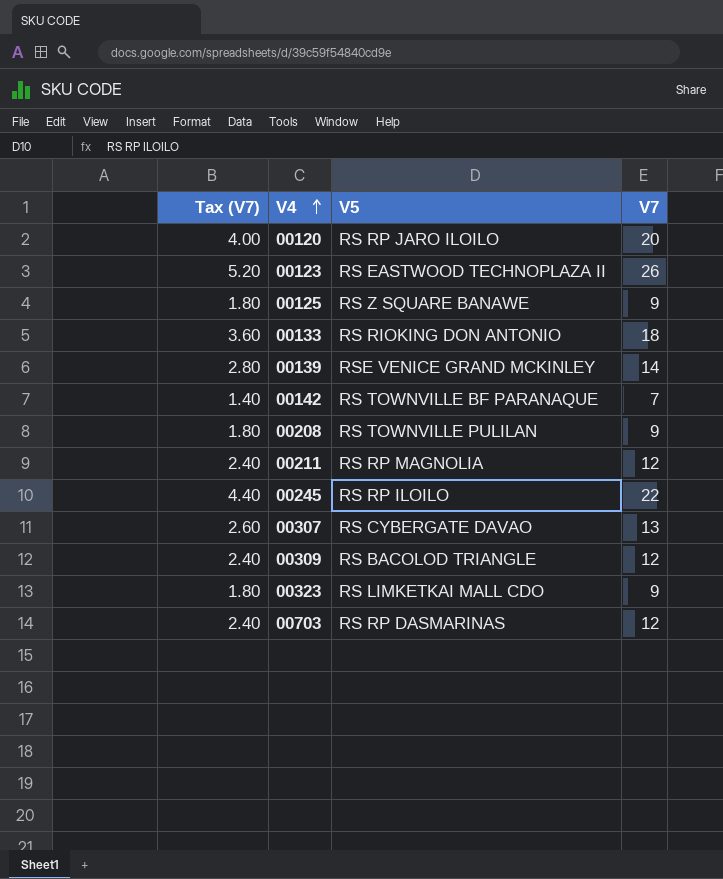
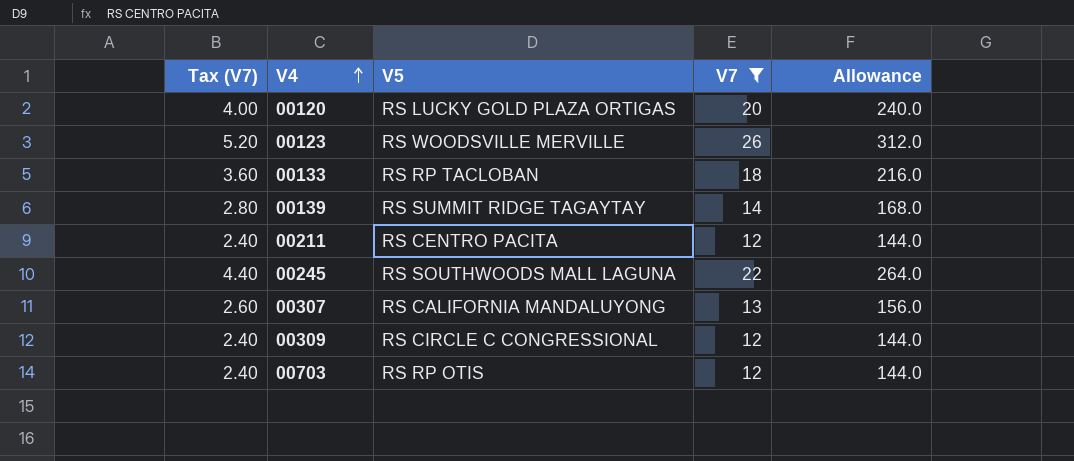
filter: none -> V7 >= 12
column Allowance | formula: none -> [V7] * 12
00120 | V5: RS RP JARO ILOILO -> RS LUCKY GOLD PLAZA ORTIGAS
00123 | V5: RS EASTWOOD TECHNOPLAZA II -> RS WOODSVILLE MERVILLE
00133 | V5: RS RIOKING DON ANTONIO -> RS RP TACLOBAN
00139 | V5: RSE VENICE GRAND MCKINLEY -> RS SUMMIT RIDGE TAGAYTAY
00211 | V5: RS RP MAGNOLIA -> RS CENTRO PACITA
00245 | V5: RS RP ILOILO -> RS SOUTHWOODS MALL LAGUNA
00307 | V5: RS CYBERGATE DAVAO -> RS CALIFORNIA MANDALUYONG
00309 | V5: RS BACOLOD TRIANGLE -> RS CIRCLE C CONGRESSIONAL
00703 | V5: RS RP DASMARINAS -> RS RP OTIS

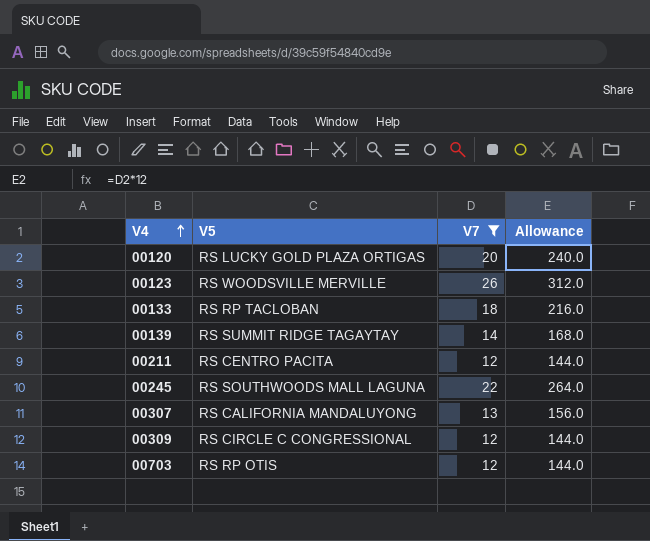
column Tax (V7) | formula: [V7] * 0.2 -> none

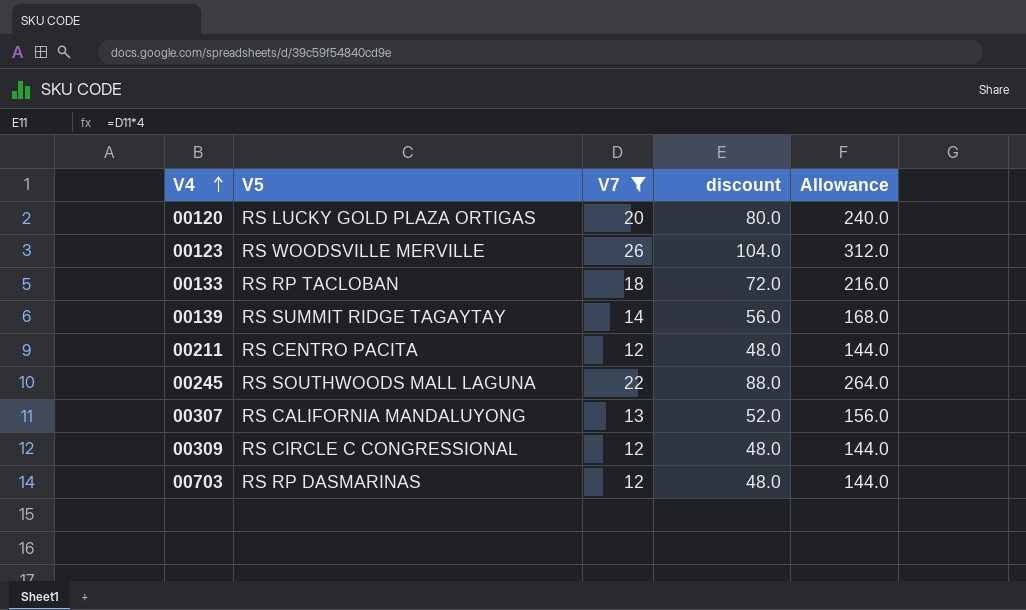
column discount | formula: none -> [V7] * 4
00703 | V5: RS RP OTIS -> RS RP DASMARINAS

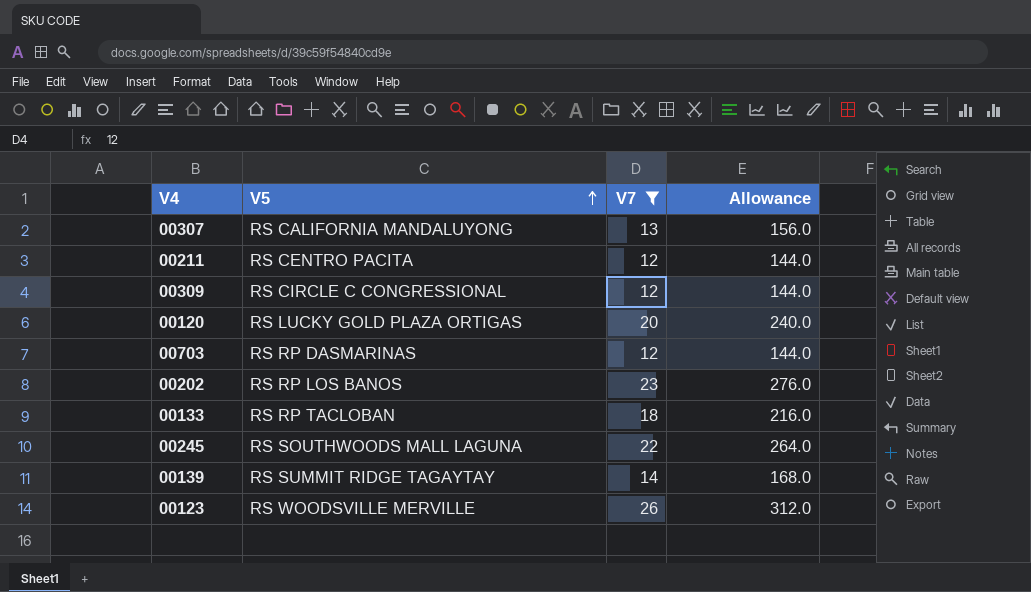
row order: V4 ascending -> V5 ascending
column discount | formula: [V7] * 4 -> none
row 00202: none -> RS RP LOS BANOS | 23 | 276.0

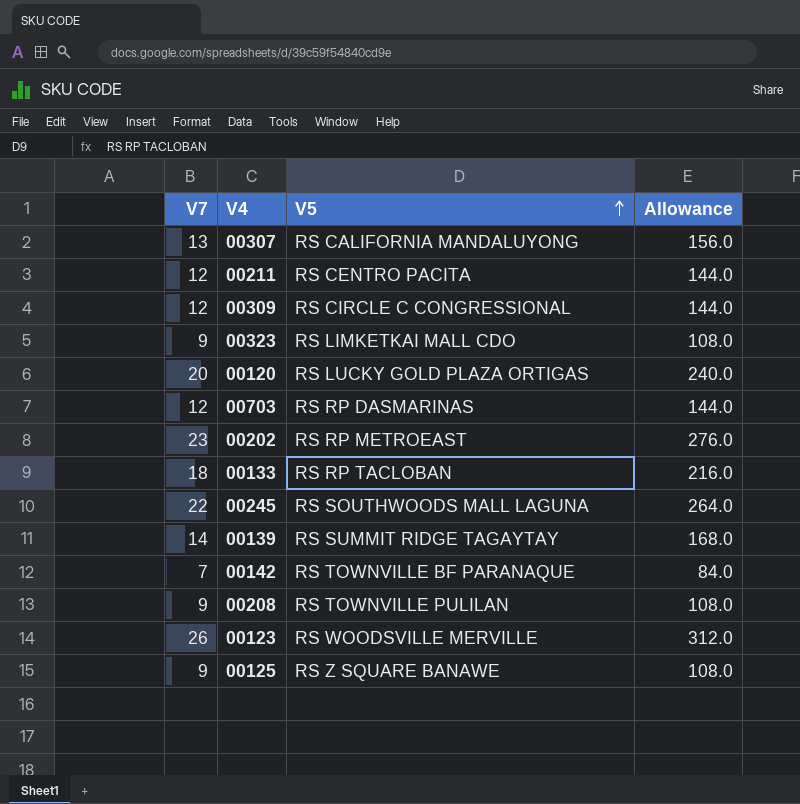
filter: V7 >= 12 -> none
column V7 | position: 3 -> 1
00202 | V5: RS RP LOS BANOS -> RS RP METROEAST

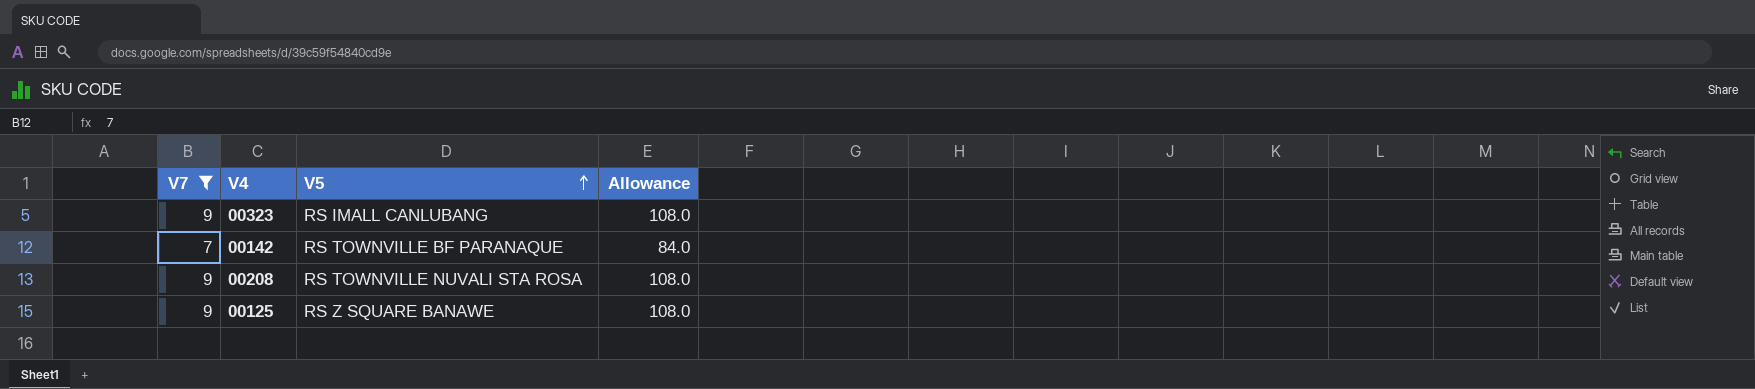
filter: none -> V7 <= 9
00323 | V5: RS LIMKETKAI MALL CDO -> RS IMALL CANLUBANG
00208 | V5: RS TOWNVILLE PULILAN -> RS TOWNVILLE NUVALI STA ROSA

